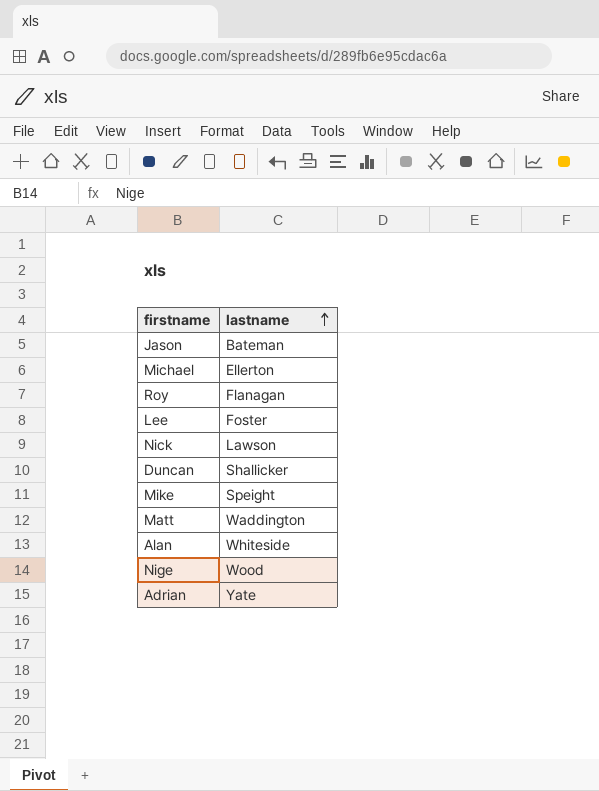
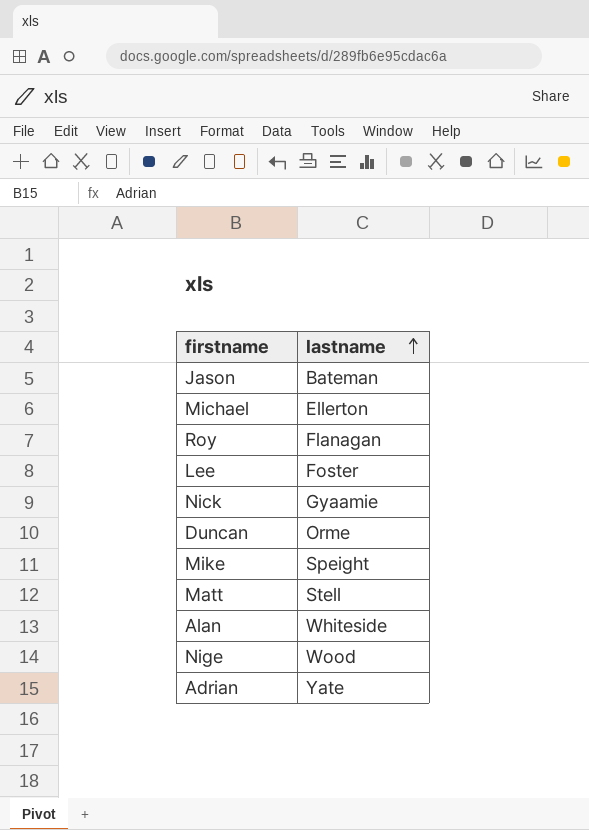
Nick | lastname: Lawson -> Gyaamie
Duncan | lastname: Shallicker -> Orme
Matt | lastname: Waddington -> Stell

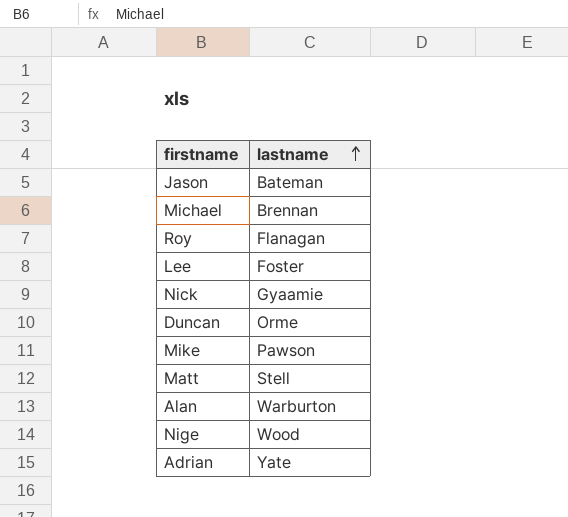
Michael | lastname: Ellerton -> Brennan
Mike | lastname: Speight -> Pawson
Alan | lastname: Whiteside -> Warburton

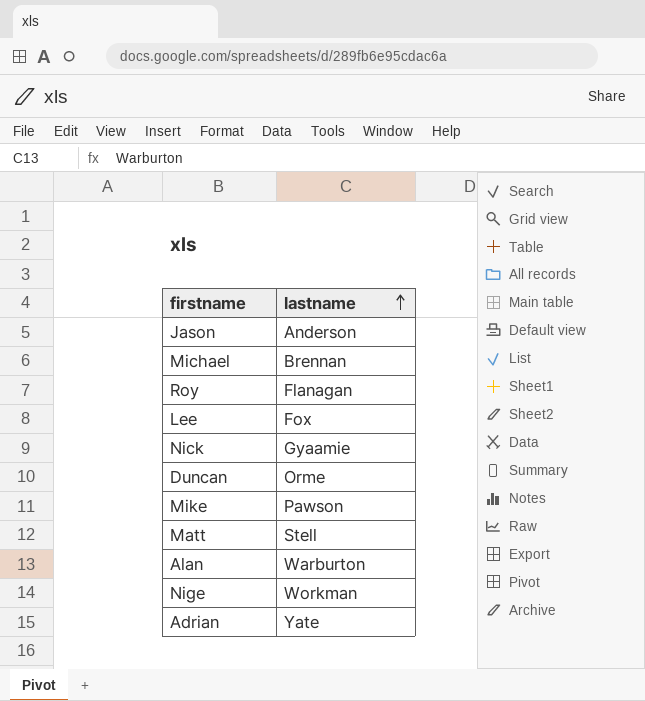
Jason | lastname: Bateman -> Anderson
Lee | lastname: Foster -> Fox
Nige | lastname: Wood -> Workman

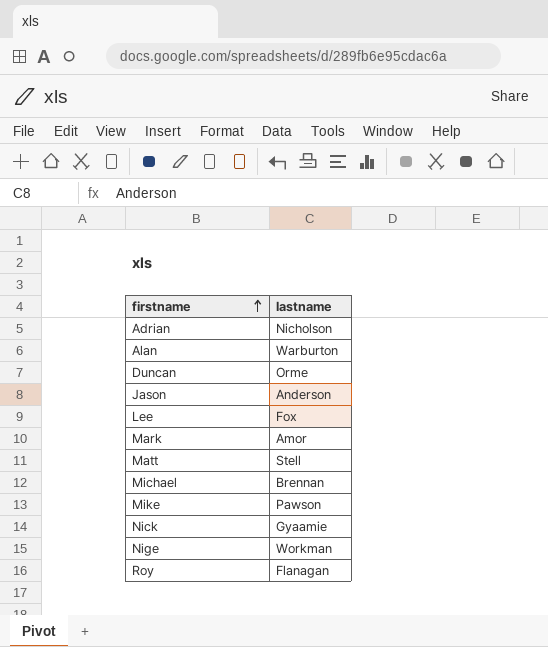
row order: lastname ascending -> firstname ascending
Adrian | lastname: Yate -> Nicholson
row Mark: none -> Amor

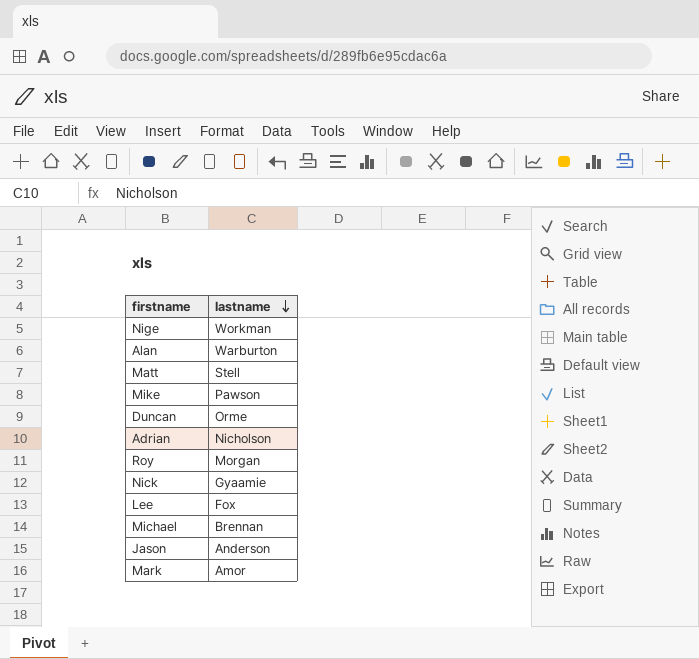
row order: firstname ascending -> lastname descending
Roy | lastname: Flanagan -> Morgan

